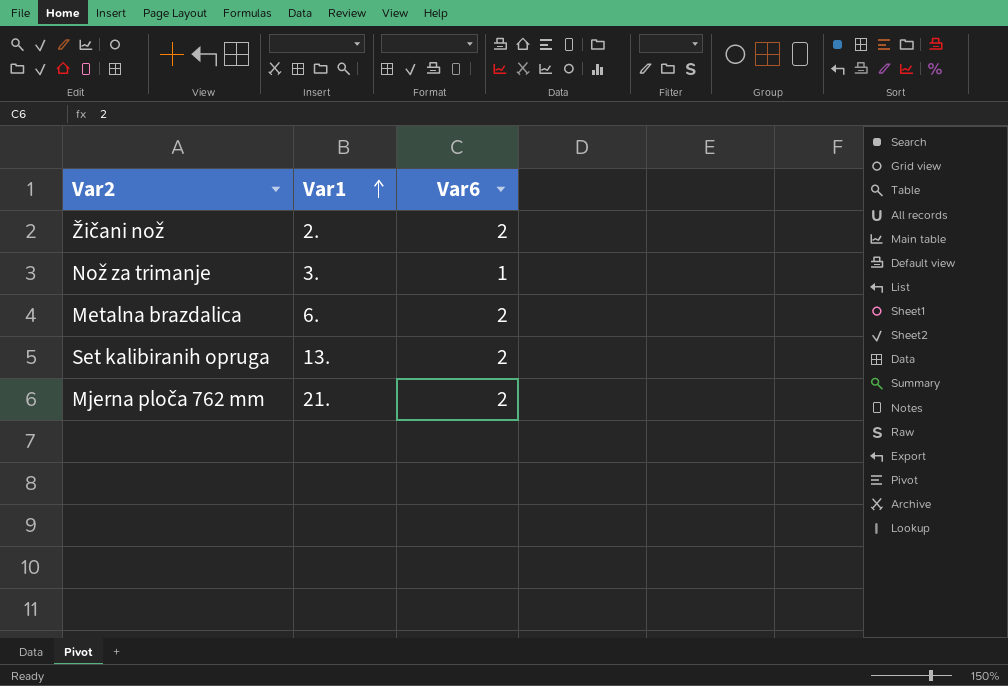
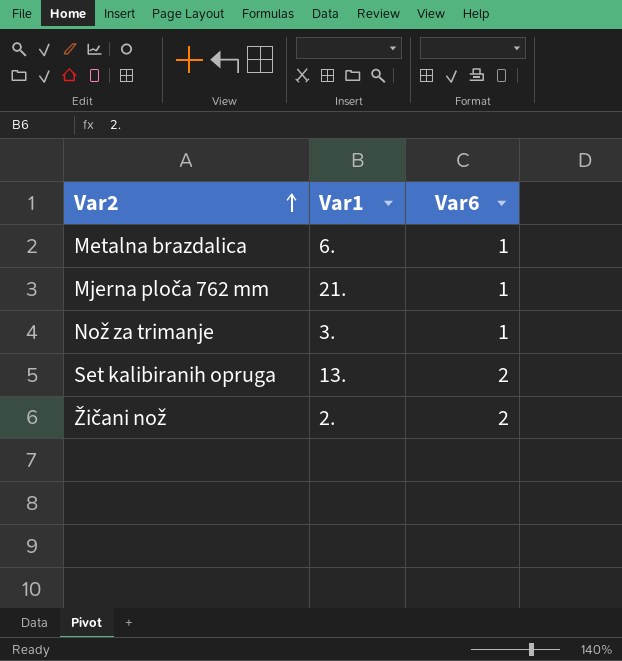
row order: Var1 ascending -> Var2 ascending
Metalna brazdalica | Var6: 2 -> 1
Mjerna ploča 762 mm | Var6: 2 -> 1

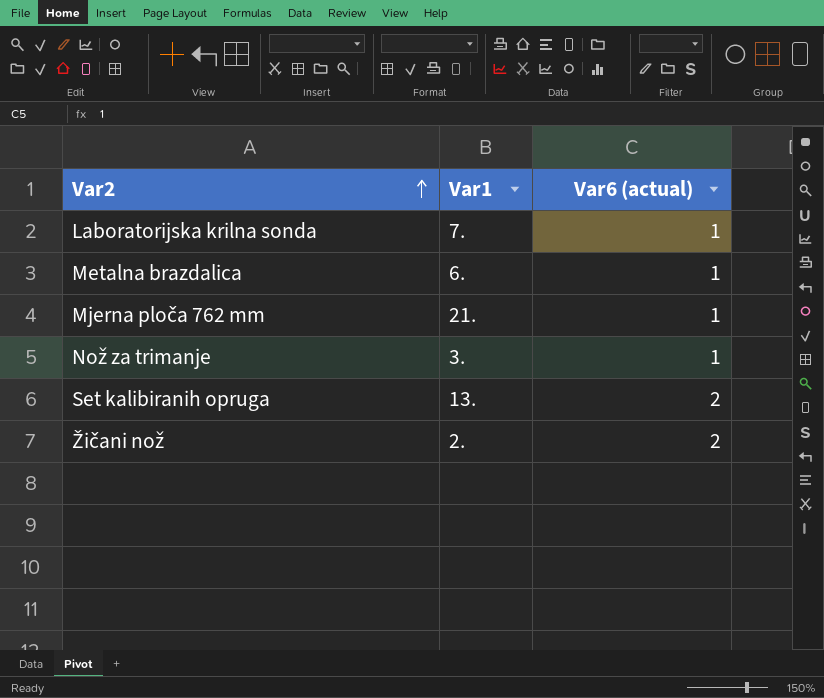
column name: Var6 -> Var6 (actual)
row Laboratorijska krilna sonda: none -> 7. | 1

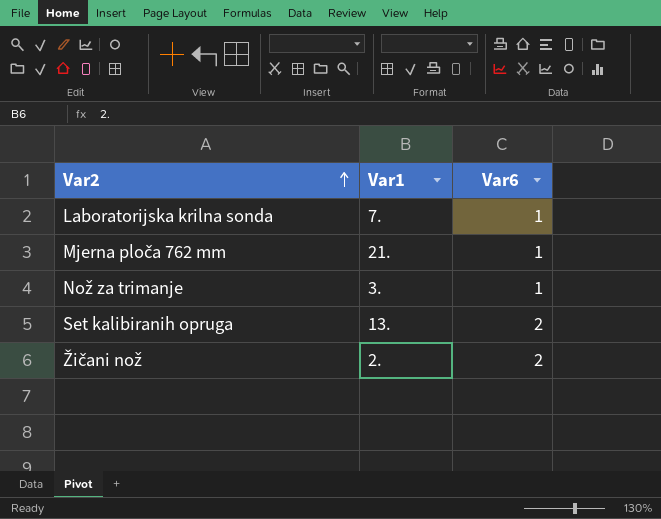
column name: Var6 (actual) -> Var6
row Metalna brazdalica: 6. | 1 -> none

